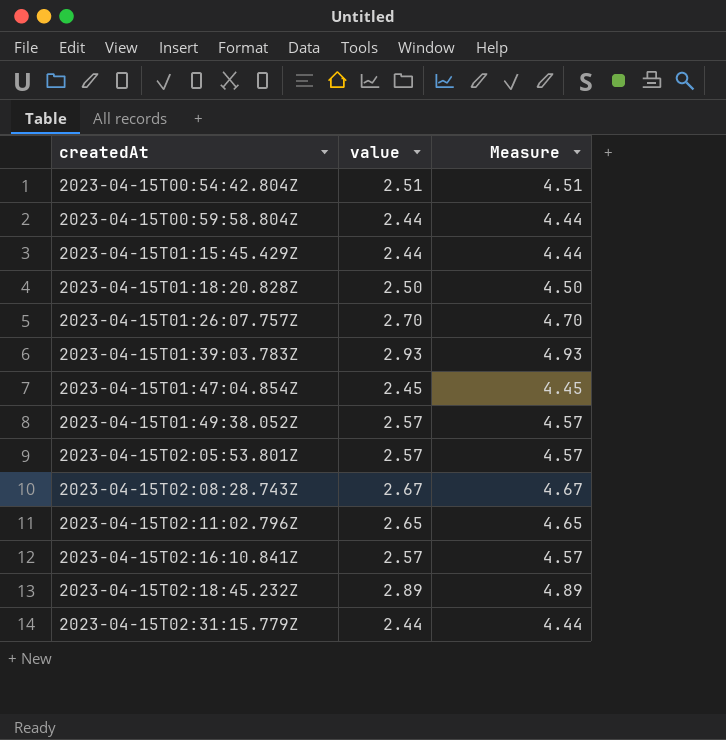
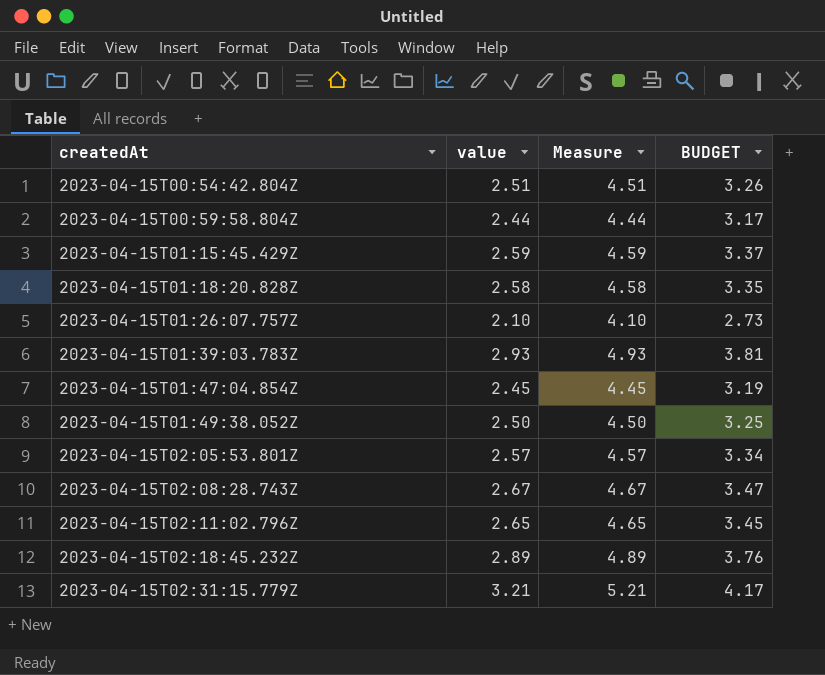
column BUDGET | formula: none -> [value] * 1.3
row 2023-04-15T02:16:10.841Z: 2.57 | 4.57 -> none
2023-04-15T01:15:45.429Z | value: 2.44 -> 2.59
2023-04-15T01:15:45.429Z | Measure: 4.44 -> 4.59
2023-04-15T01:18:20.828Z | value: 2.50 -> 2.58
2023-04-15T01:18:20.828Z | Measure: 4.50 -> 4.58
2023-04-15T01:26:07.757Z | value: 2.70 -> 2.10
2023-04-15T01:26:07.757Z | Measure: 4.70 -> 4.10
2023-04-15T01:49:38.052Z | value: 2.57 -> 2.50
2023-04-15T01:49:38.052Z | Measure: 4.57 -> 4.50
2023-04-15T02:31:15.779Z | value: 2.44 -> 3.21
2023-04-15T02:31:15.779Z | Measure: 4.44 -> 5.21

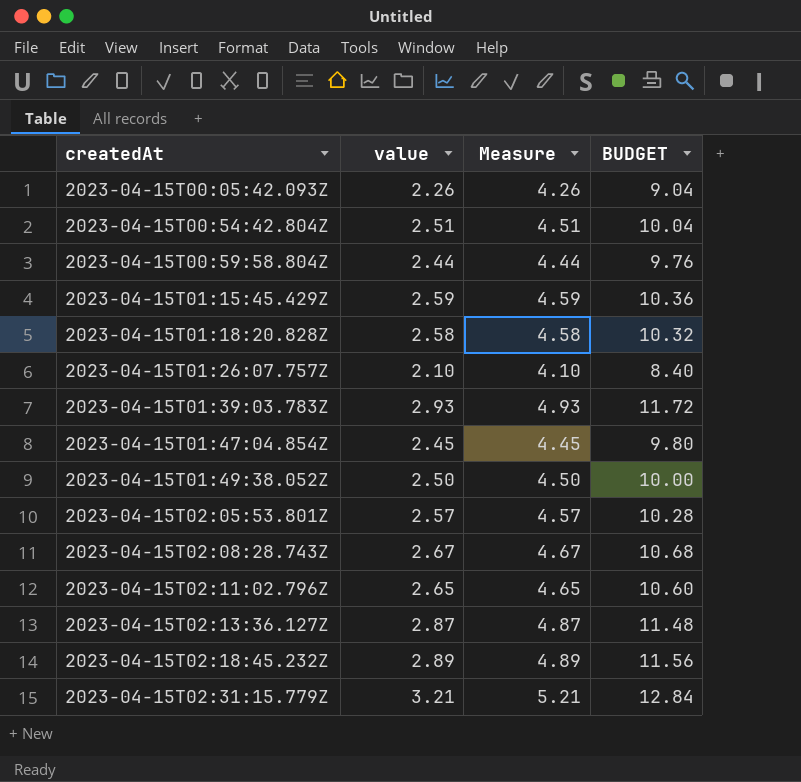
column BUDGET | formula: [value] * 1.3 -> [value] * 4
row 2023-04-15T00:05:42.093Z: none -> 2.26 | 4.26 | 9.04
row 2023-04-15T02:13:36.127Z: none -> 2.87 | 4.87 | 11.48

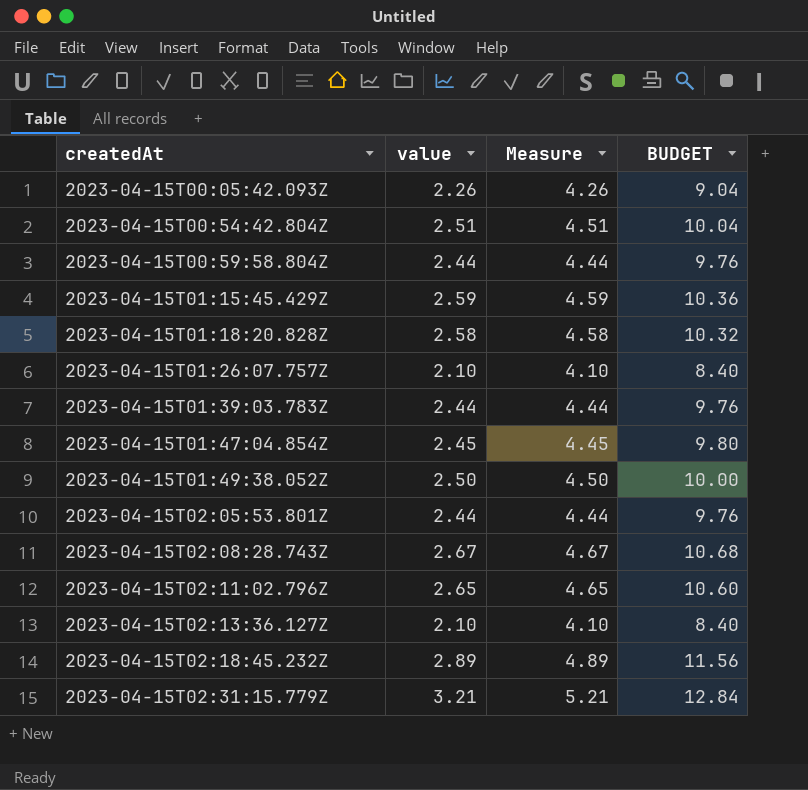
2023-04-15T01:39:03.783Z | value: 2.93 -> 2.44
2023-04-15T01:39:03.783Z | Measure: 4.93 -> 4.44
2023-04-15T01:39:03.783Z | BUDGET: 11.72 -> 9.76
2023-04-15T02:05:53.801Z | value: 2.57 -> 2.44
2023-04-15T02:05:53.801Z | Measure: 4.57 -> 4.44
2023-04-15T02:05:53.801Z | BUDGET: 10.28 -> 9.76
2023-04-15T02:13:36.127Z | value: 2.87 -> 2.10
2023-04-15T02:13:36.127Z | Measure: 4.87 -> 4.10
2023-04-15T02:13:36.127Z | BUDGET: 11.48 -> 8.40

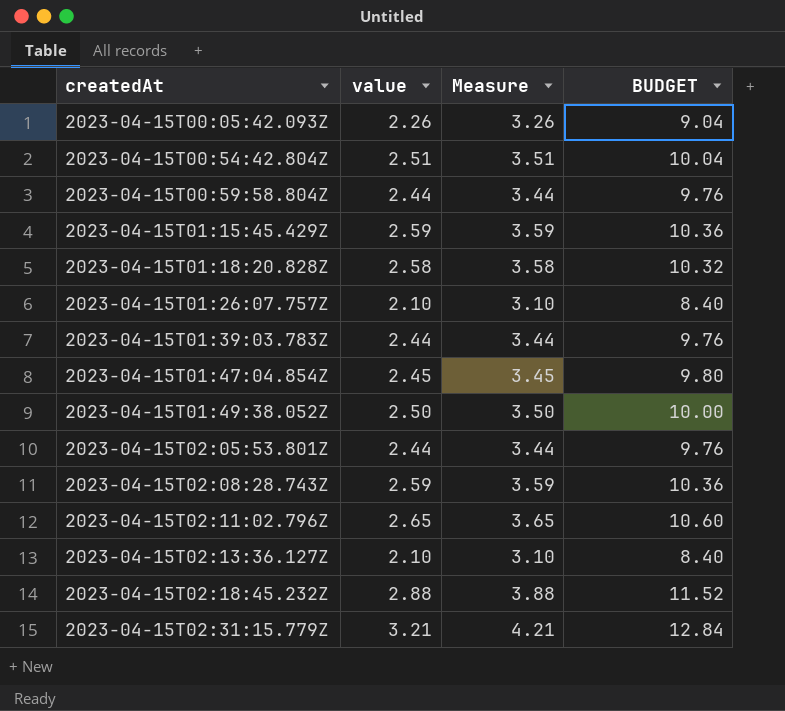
column Measure | formula: [value] + 2 -> [value] + 1
2023-04-15T02:08:28.743Z | value: 2.67 -> 2.59
2023-04-15T02:08:28.743Z | BUDGET: 10.68 -> 10.36
2023-04-15T02:18:45.232Z | value: 2.89 -> 2.88
2023-04-15T02:18:45.232Z | BUDGET: 11.56 -> 11.52

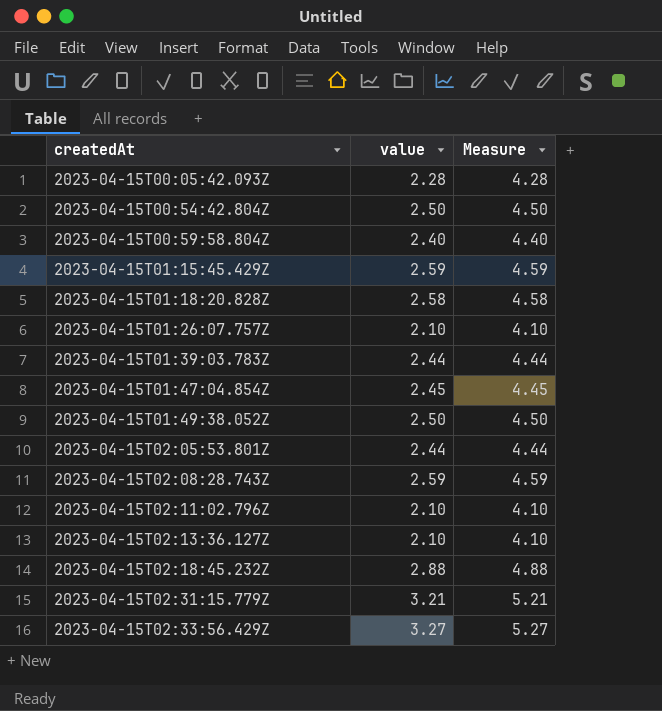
column BUDGET | formula: [value] * 4 -> none
column Measure | formula: [value] + 1 -> [value] + 2
2023-04-15T00:05:42.093Z | value: 2.26 -> 2.28
2023-04-15T00:54:42.804Z | value: 2.51 -> 2.50
2023-04-15T00:59:58.804Z | value: 2.44 -> 2.40
2023-04-15T02:11:02.796Z | value: 2.65 -> 2.10
row 2023-04-15T02:33:56.429Z: none -> 3.27 | 5.27

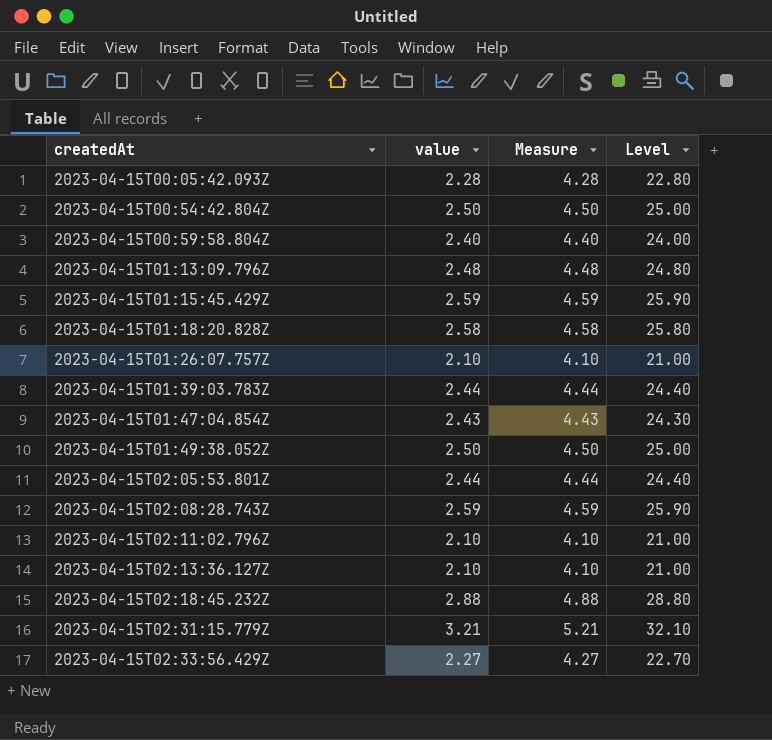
column Level | formula: none -> [value] * 10
row 2023-04-15T01:13:09.796Z: none -> 2.48 | 4.48 | 24.80
2023-04-15T01:47:04.854Z | value: 2.45 -> 2.43
2023-04-15T01:47:04.854Z | Measure: 4.45 -> 4.43
2023-04-15T02:33:56.429Z | value: 3.27 -> 2.27
2023-04-15T02:33:56.429Z | Measure: 5.27 -> 4.27

